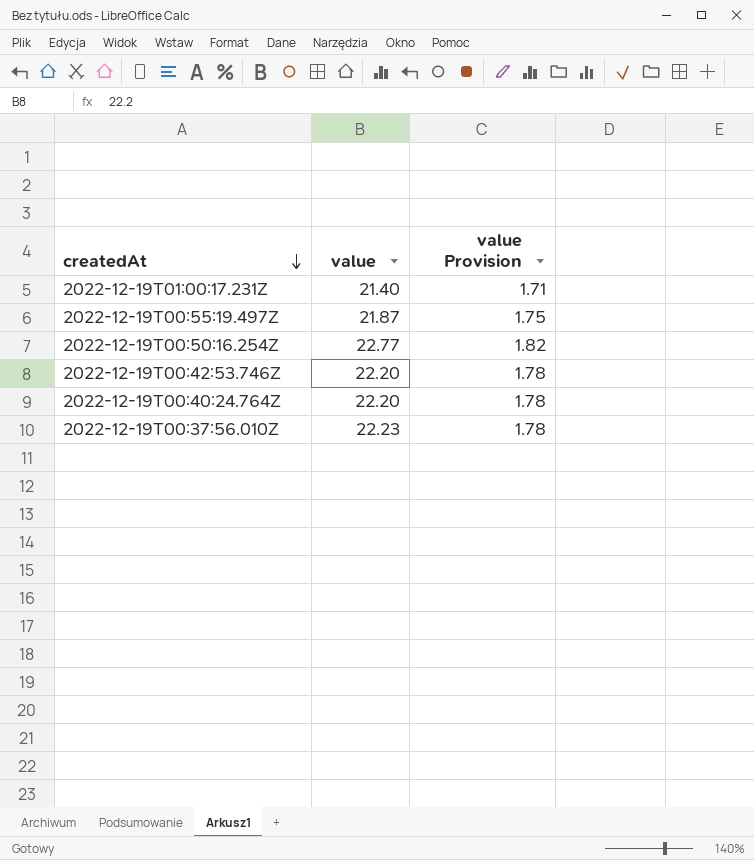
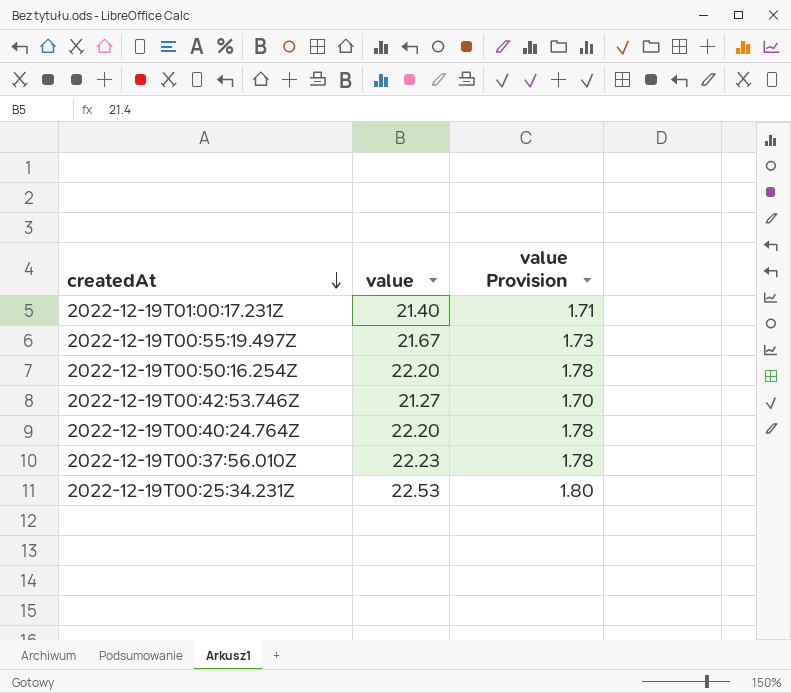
2022-12-19T00:55:19.497Z | value: 21.87 -> 21.67
2022-12-19T00:55:19.497Z | value Provision: 1.75 -> 1.73
2022-12-19T00:50:16.254Z | value: 22.77 -> 22.20
2022-12-19T00:50:16.254Z | value Provision: 1.82 -> 1.78
2022-12-19T00:42:53.746Z | value: 22.20 -> 21.27
2022-12-19T00:42:53.746Z | value Provision: 1.78 -> 1.70
row 2022-12-19T00:25:34.231Z: none -> 22.53 | 1.80

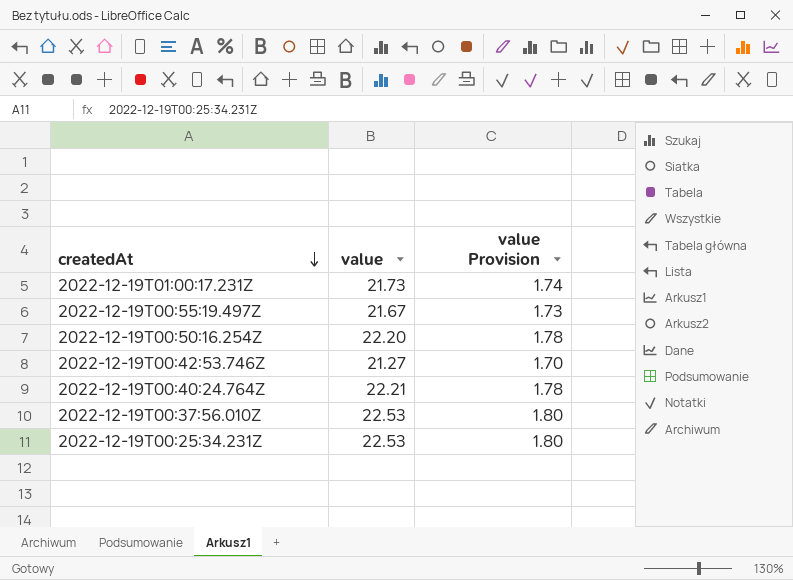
2022-12-19T01:00:17.231Z | value: 21.40 -> 21.73
2022-12-19T01:00:17.231Z | value Provision: 1.71 -> 1.74
2022-12-19T00:40:24.764Z | value: 22.20 -> 22.21
2022-12-19T00:37:56.010Z | value: 22.23 -> 22.53
2022-12-19T00:37:56.010Z | value Provision: 1.78 -> 1.80

